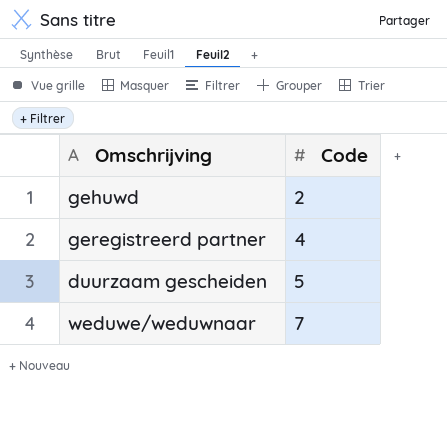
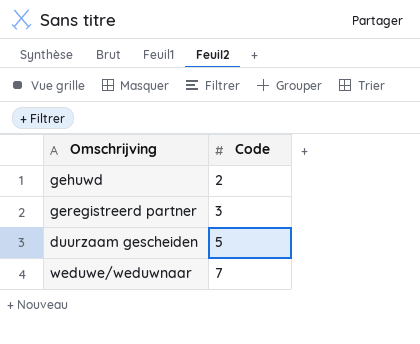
geregistreerd partner | Code: 4 -> 3

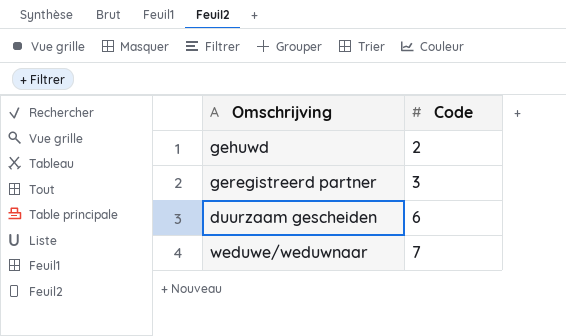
duurzaam gescheiden | Code: 5 -> 6

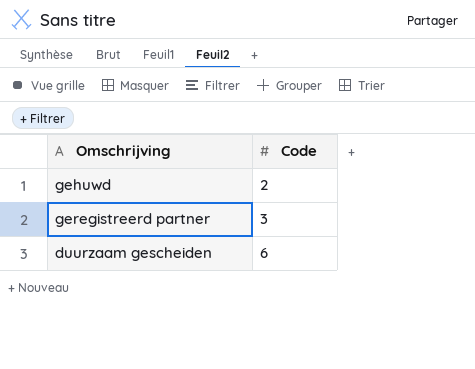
row weduwe/weduwnaar: 7 -> none

